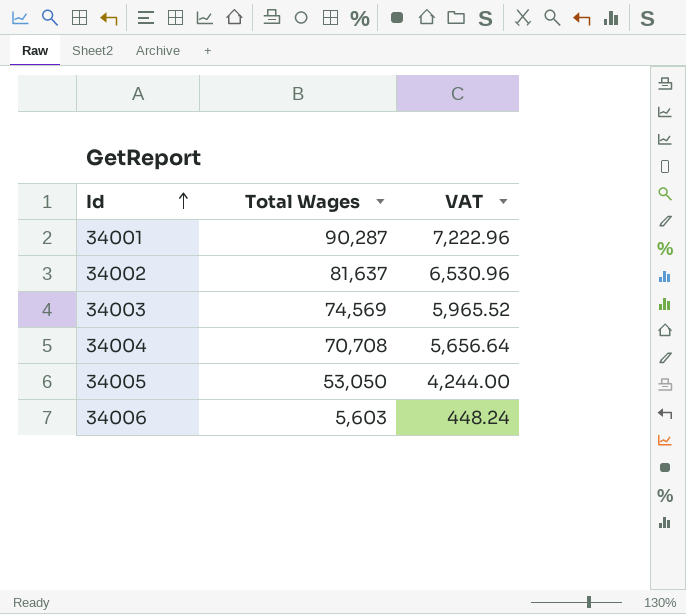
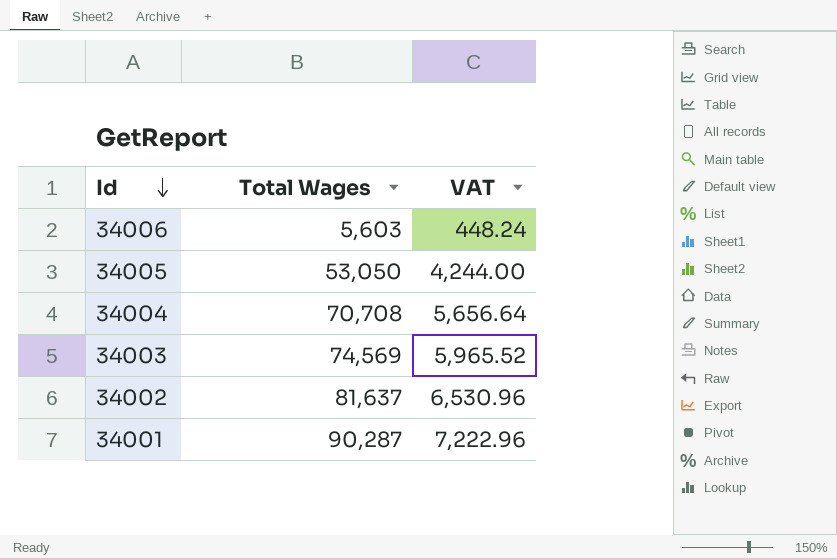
row order: Id ascending -> Id descending

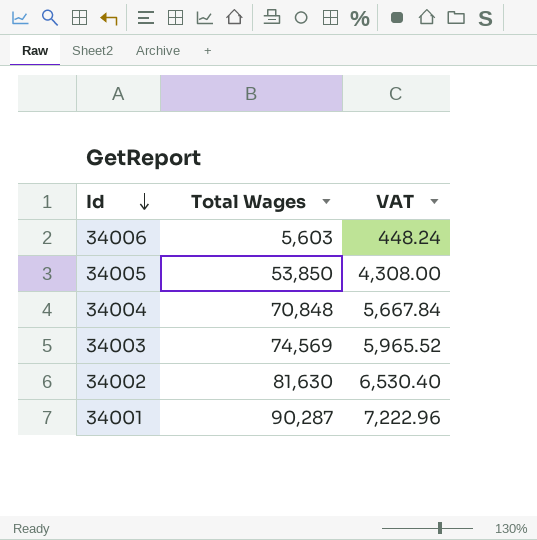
34005 | Total Wages: 53,050 -> 53,850
34005 | VAT: 4,244.00 -> 4,308.00
34004 | Total Wages: 70,708 -> 70,848
34004 | VAT: 5,656.64 -> 5,667.84
34002 | Total Wages: 81,637 -> 81,630
34002 | VAT: 6,530.96 -> 6,530.40

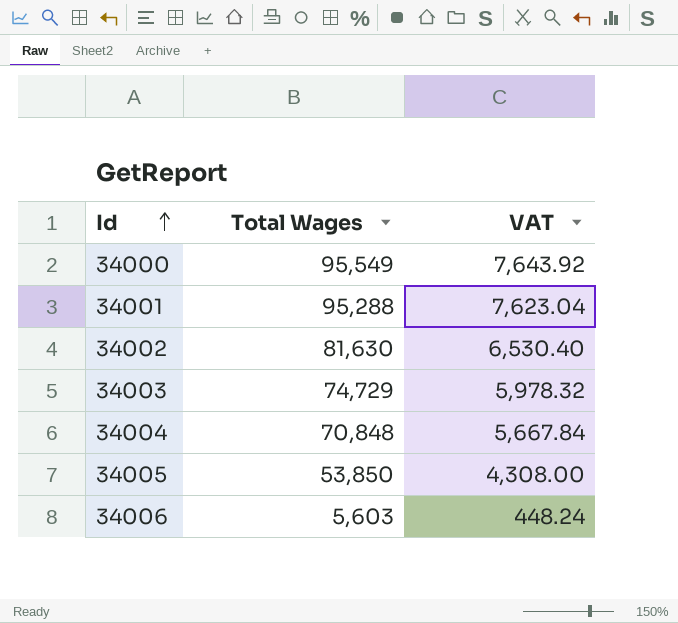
row order: Id descending -> Id ascending
row 34000: none -> 95,549 | 7,643.92
34001 | Total Wages: 90,287 -> 95,288
34001 | VAT: 7,222.96 -> 7,623.04
34003 | Total Wages: 74,569 -> 74,729
34003 | VAT: 5,965.52 -> 5,978.32

